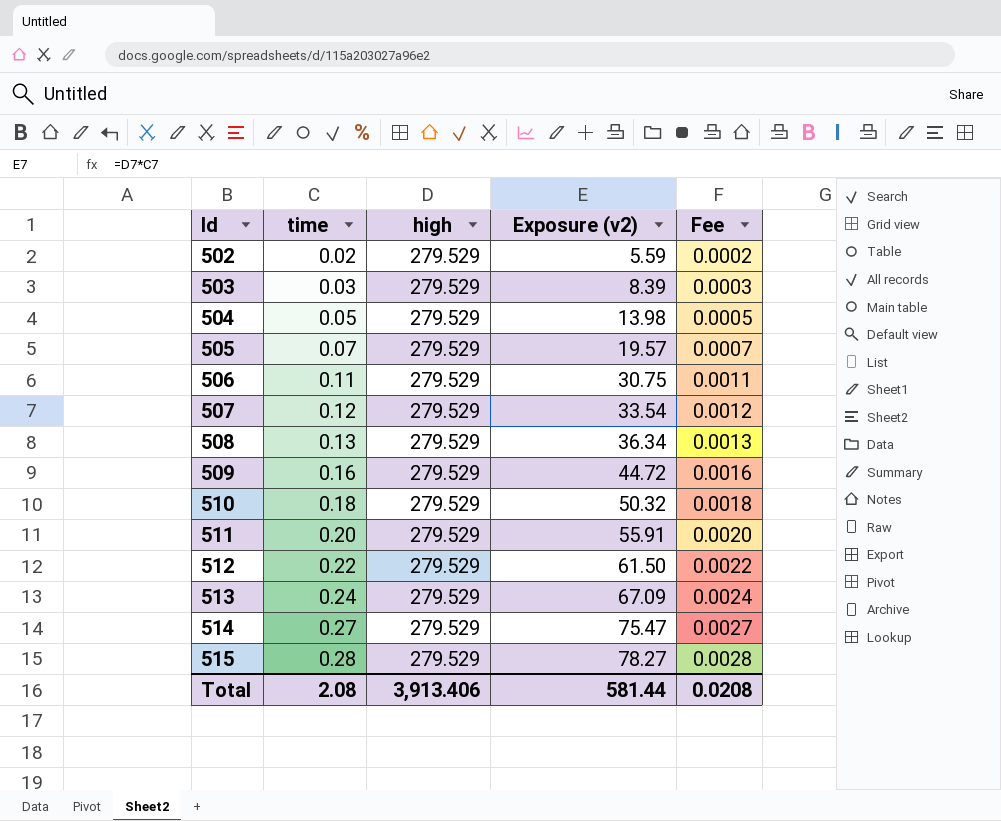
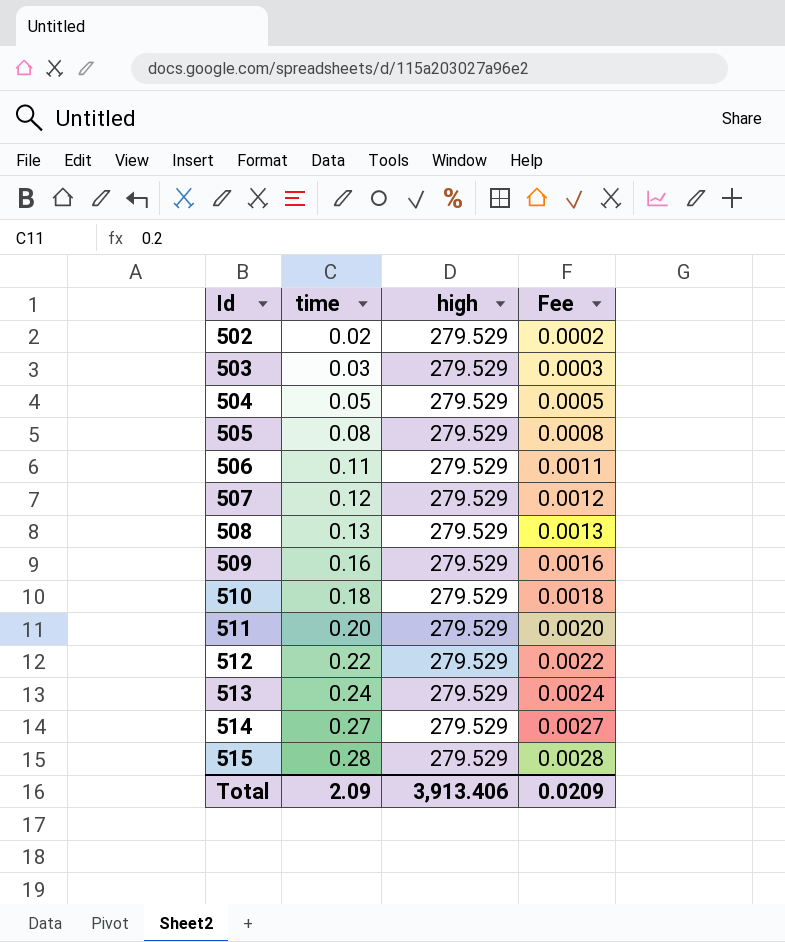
column Exposure (v2) | formula: [time] * [high] -> none
505 | time: 0.07 -> 0.08
505 | Fee: 0.0007 -> 0.0008
Total | time: 2.08 -> 2.09
Total | Fee: 0.0208 -> 0.0209

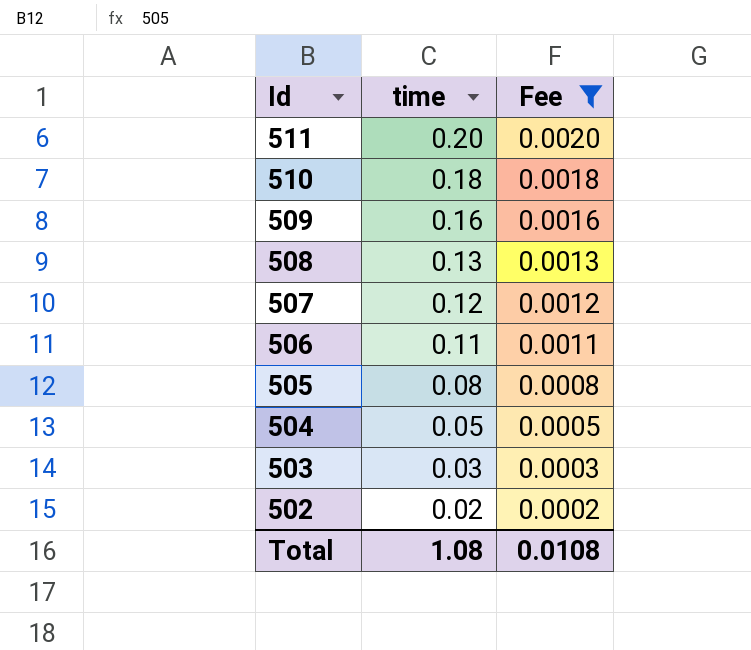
filter: none -> Fee <= 0.0020
row order: Id ascending -> Id descending
column high | position: 3 -> none
Total | time: 2.09 -> 1.08
Total | Fee: 0.0209 -> 0.0108

